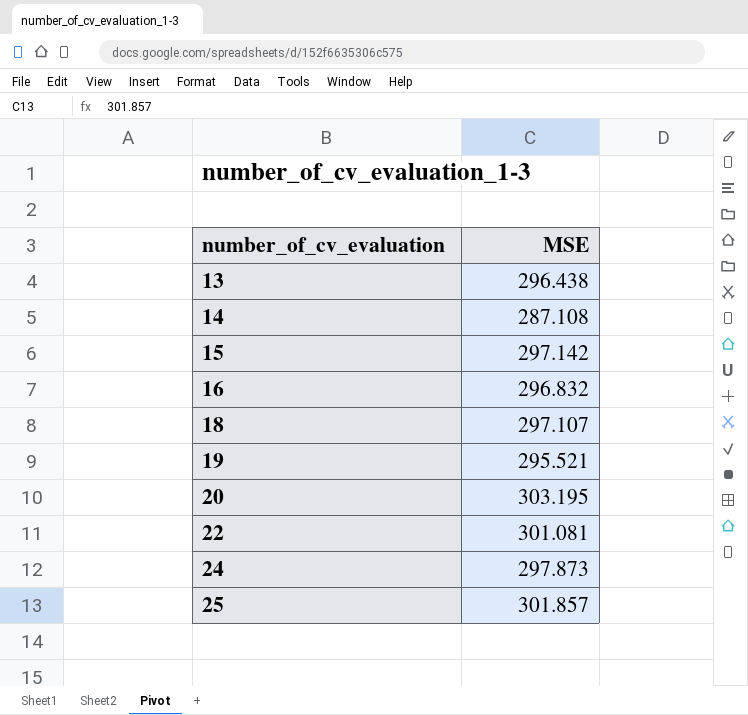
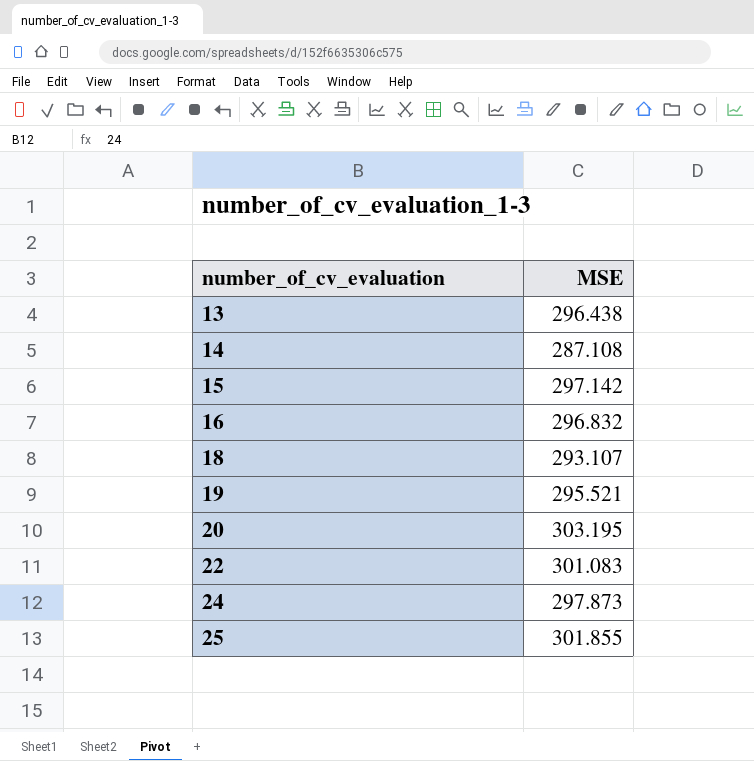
18 | MSE: 297.107 -> 293.107
22 | MSE: 301.081 -> 301.083
25 | MSE: 301.857 -> 301.855

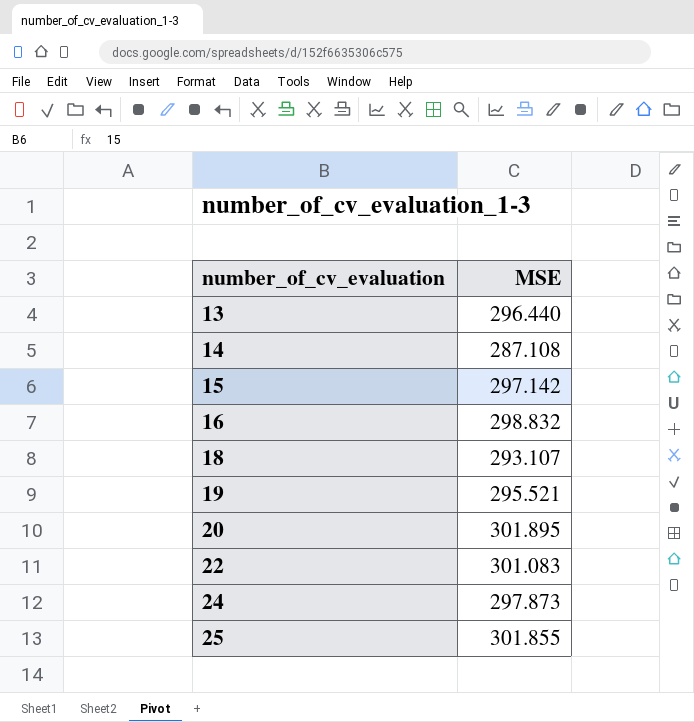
13 | MSE: 296.438 -> 296.440
16 | MSE: 296.832 -> 298.832
20 | MSE: 303.195 -> 301.895

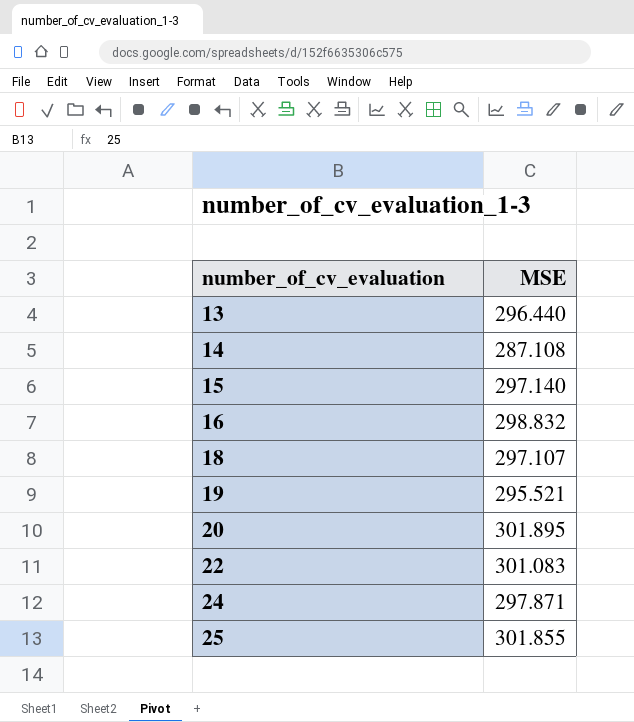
15 | MSE: 297.142 -> 297.140
18 | MSE: 293.107 -> 297.107
24 | MSE: 297.873 -> 297.871

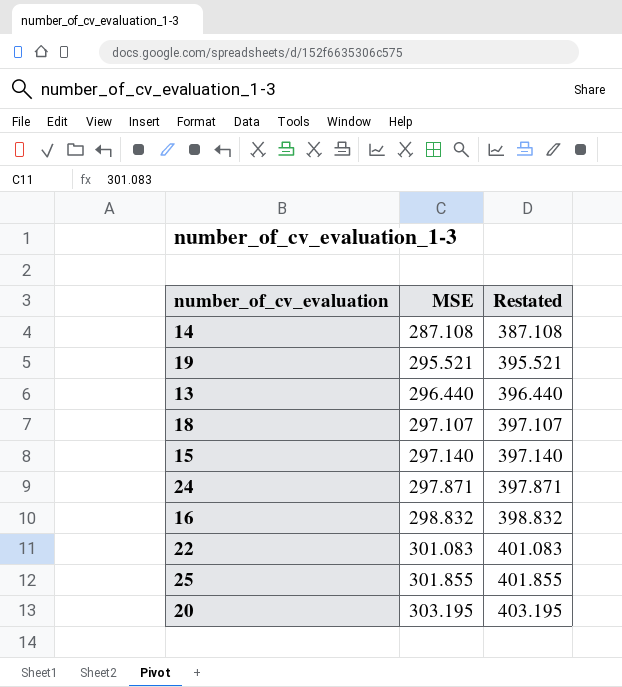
row order: number_of_cv_evaluation ascending -> MSE ascending
column Restated | formula: none -> [MSE] + 100
20 | MSE: 301.895 -> 303.195

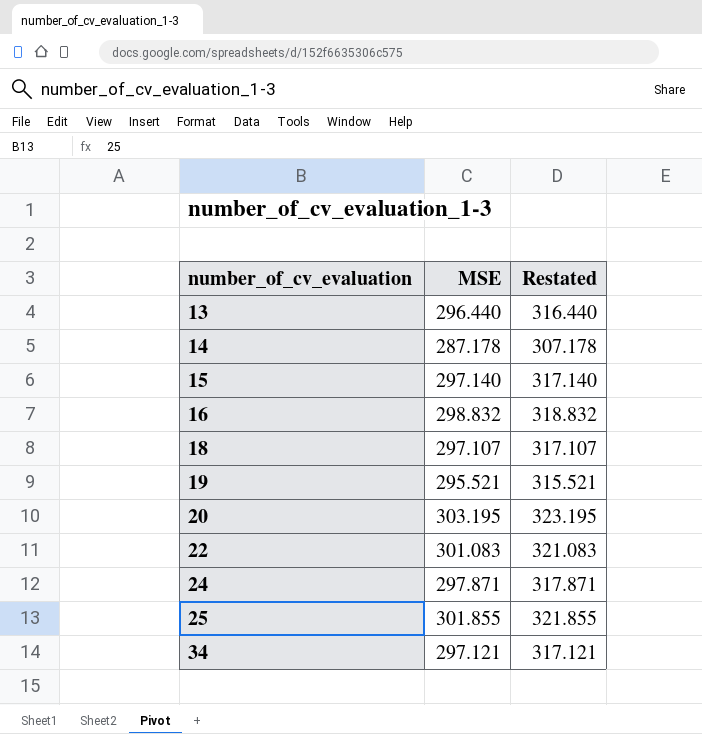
row order: MSE ascending -> number_of_cv_evaluation ascending
column Restated | formula: [MSE] + 100 -> [MSE] + 20
14 | MSE: 287.108 -> 287.178
row 34: none -> 297.121 | 317.121

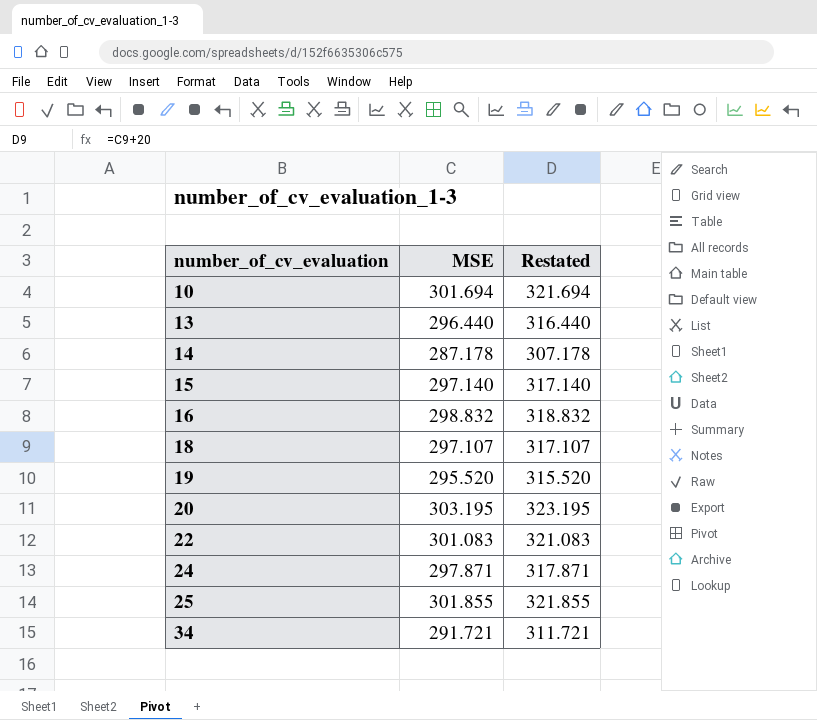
row 10: none -> 301.694 | 321.694
19 | MSE: 295.521 -> 295.520
19 | Restated: 315.521 -> 315.520
34 | MSE: 297.121 -> 291.721
34 | Restated: 317.121 -> 311.721

